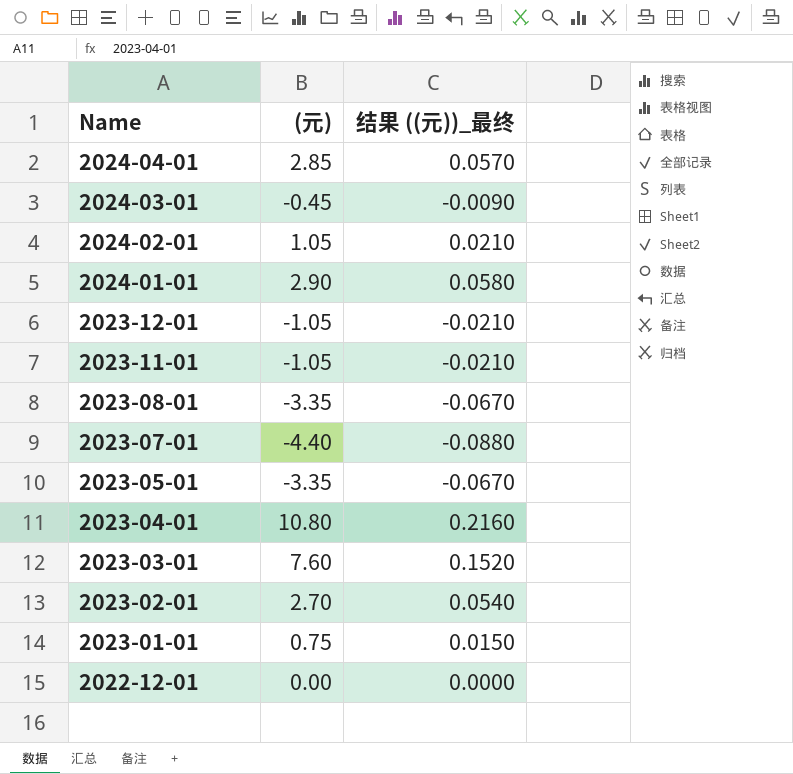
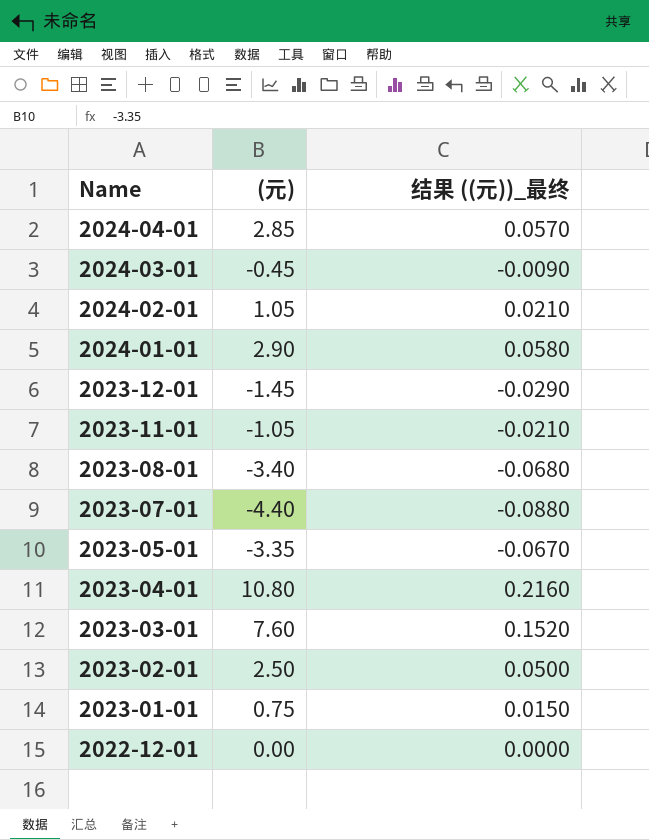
2023-12-01 | (元): -1.05 -> -1.45
2023-12-01 | 结果 ((元))_最终: -0.0210 -> -0.0290
2023-08-01 | (元): -3.35 -> -3.40
2023-08-01 | 结果 ((元))_最终: -0.0670 -> -0.0680
2023-02-01 | (元): 2.70 -> 2.50
2023-02-01 | 结果 ((元))_最终: 0.0540 -> 0.0500

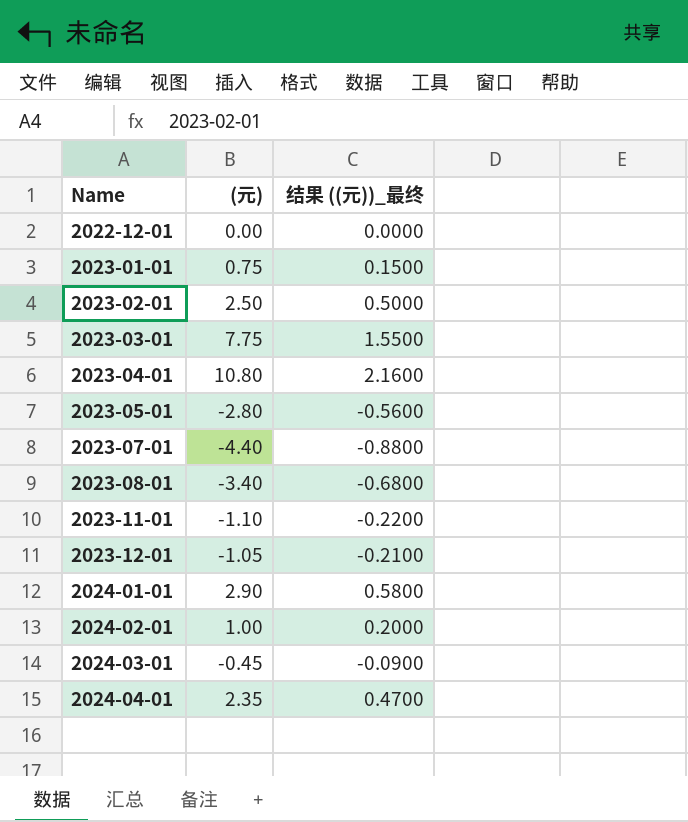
row order: Name descending -> Name ascending
column 结果 ((元))_最终 | formula: [(元)] * 0.02 -> [(元)] * 0.2
2023-03-01 | (元): 7.60 -> 7.75
2023-05-01 | (元): -3.35 -> -2.80
2023-11-01 | (元): -1.05 -> -1.10
2023-12-01 | (元): -1.45 -> -1.05
2024-02-01 | (元): 1.05 -> 1.00
2024-04-01 | (元): 2.85 -> 2.35

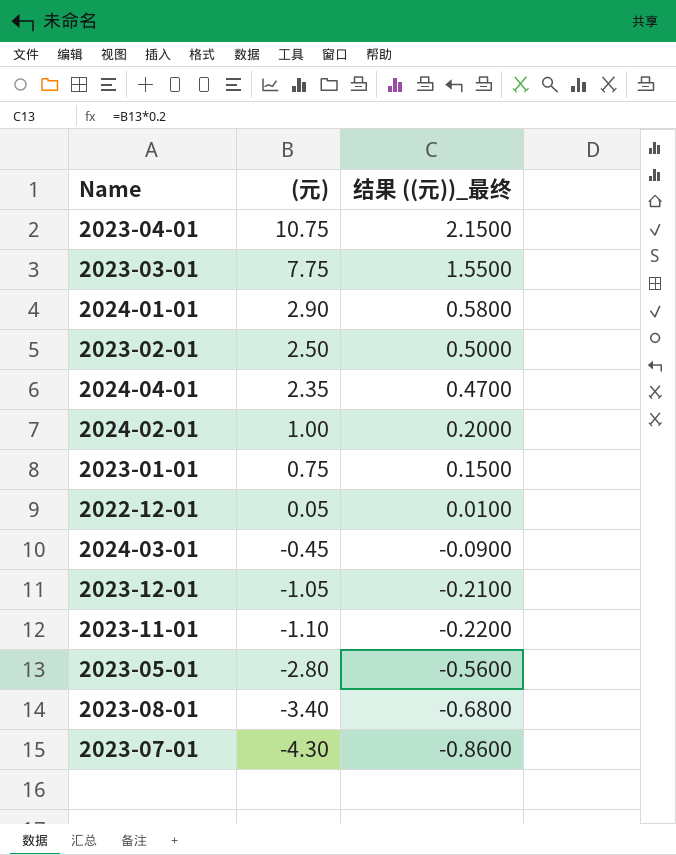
row order: Name ascending -> (元) descending
2023-04-01 | (元): 10.80 -> 10.75
2023-04-01 | 结果 ((元))_最终: 2.1600 -> 2.1500
2022-12-01 | (元): 0.00 -> 0.05
2022-12-01 | 结果 ((元))_最终: 0.0000 -> 0.0100
2023-07-01 | (元): -4.40 -> -4.30
2023-07-01 | 结果 ((元))_最终: -0.8800 -> -0.8600

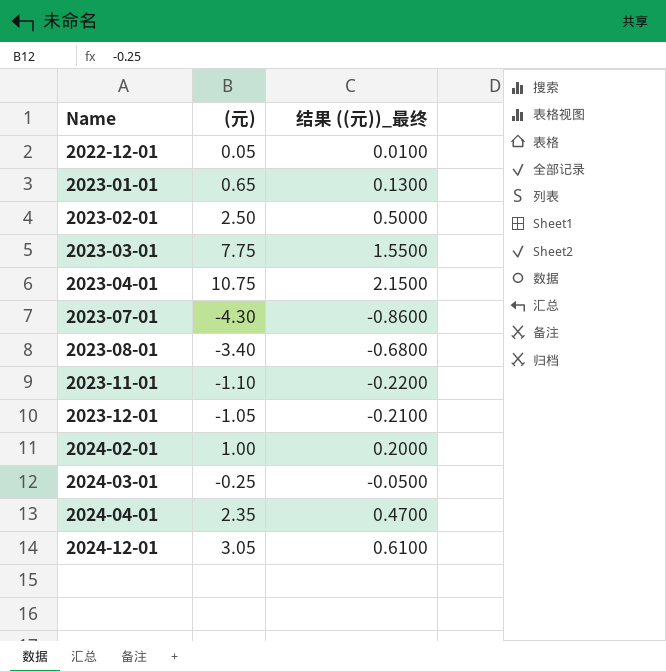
row order: (元) descending -> Name ascending
row 2024-01-01: 2.90 | 0.5800 -> none
row 2023-05-01: -2.80 | -0.5600 -> none
2023-01-01 | (元): 0.75 -> 0.65
2023-01-01 | 结果 ((元))_最终: 0.1500 -> 0.1300
2024-03-01 | (元): -0.45 -> -0.25
2024-03-01 | 结果 ((元))_最终: -0.0900 -> -0.0500
row 2024-12-01: none -> 3.05 | 0.6100

